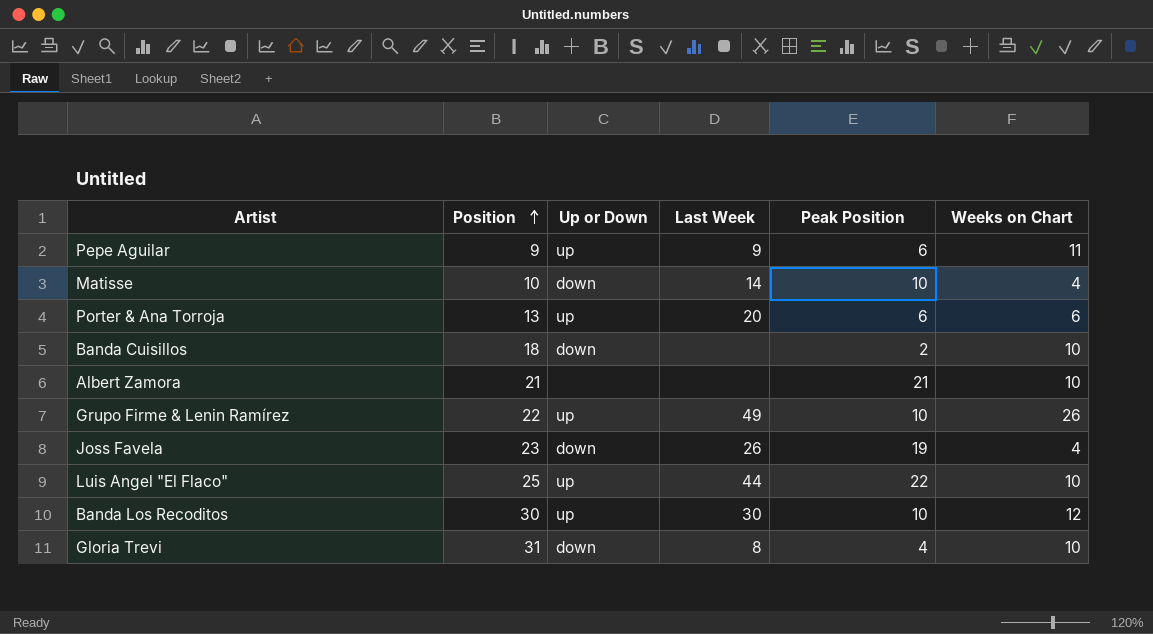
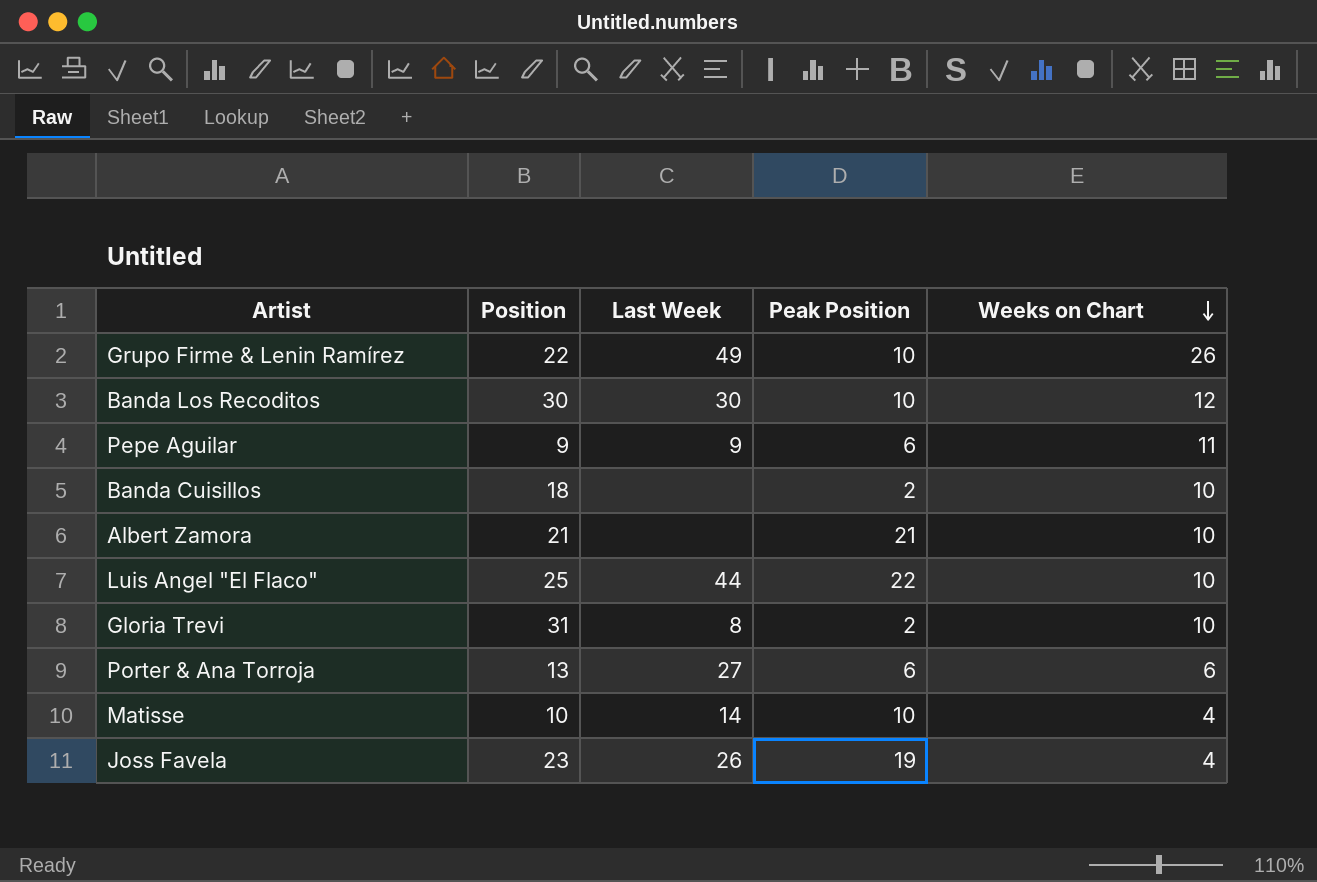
row order: Position ascending -> Weeks on Chart descending
column Up or Down | position: 3 -> none
Gloria Trevi | Peak Position: 4 -> 2
Porter & Ana Torroja | Last Week: 20 -> 27

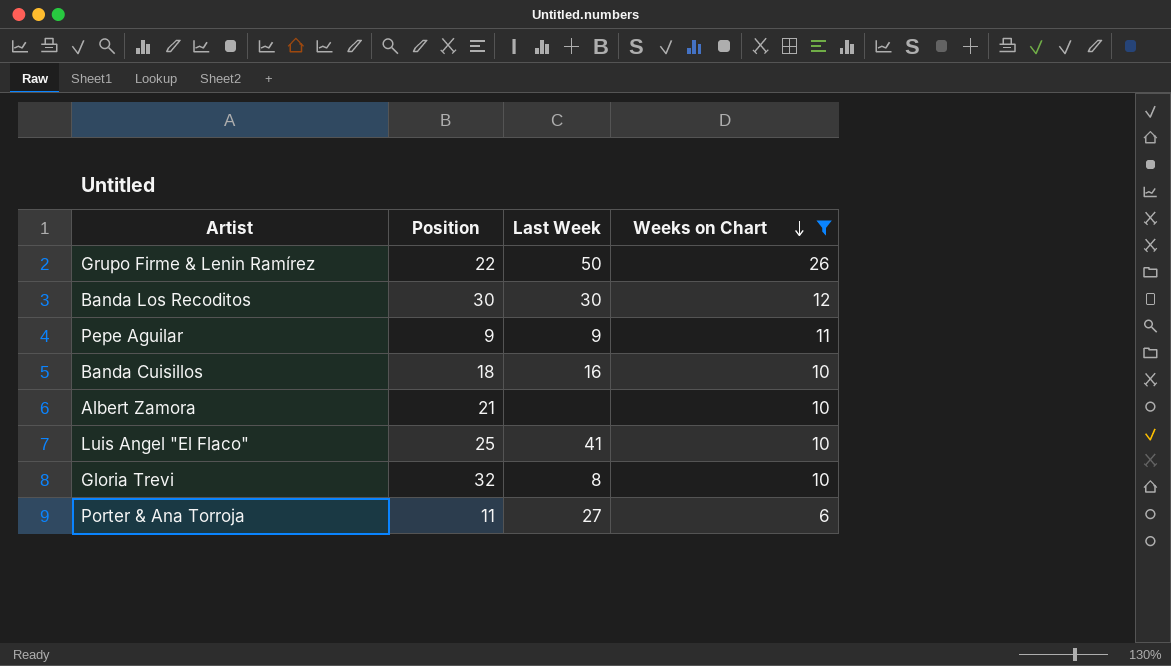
filter: none -> Weeks on Chart != 4
column Peak Position | position: 4 -> none
Grupo Firme & Lenin Ramírez | Last Week: 49 -> 50
Banda Cuisillos | Last Week: none -> 16
Luis Angel "El Flaco" | Last Week: 44 -> 41
Gloria Trevi | Position: 31 -> 32
Porter & Ana Torroja | Position: 13 -> 11

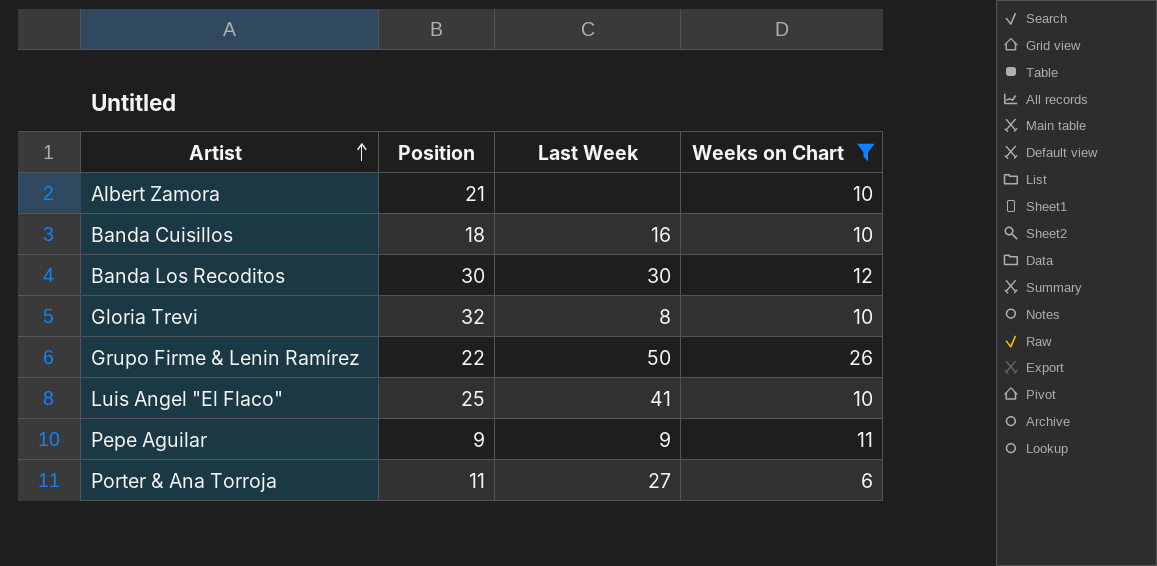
row order: Weeks on Chart descending -> Artist ascending

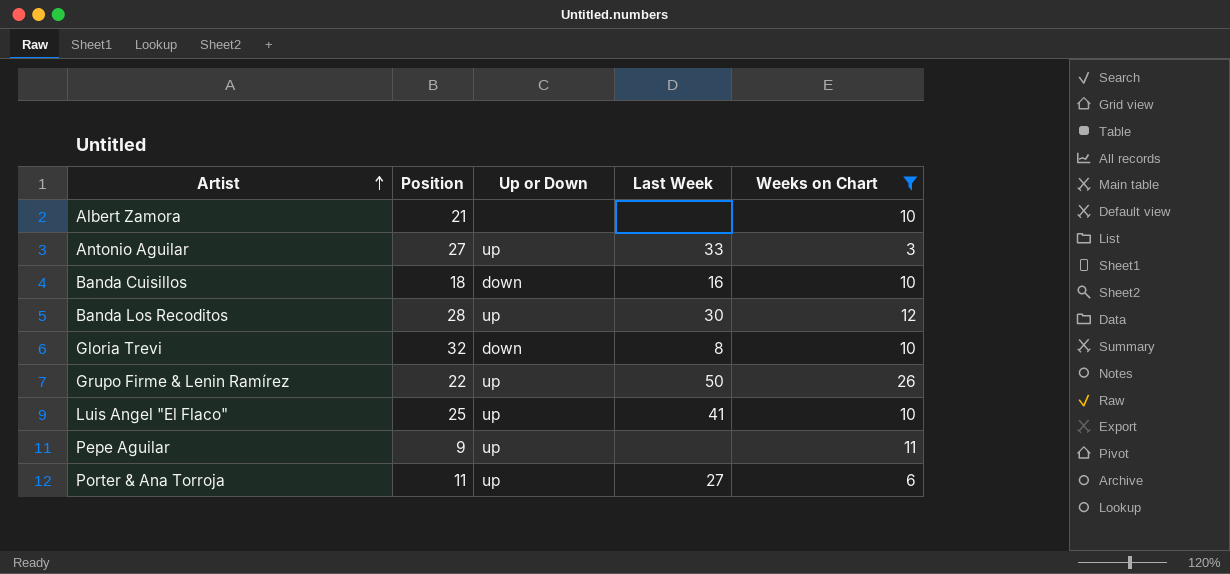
column Up or Down | position: none -> 3
row Antonio Aguilar: none -> 27 | up | 33 | 3
Banda Los Recoditos | Position: 30 -> 28
Pepe Aguilar | Last Week: 9 -> none

